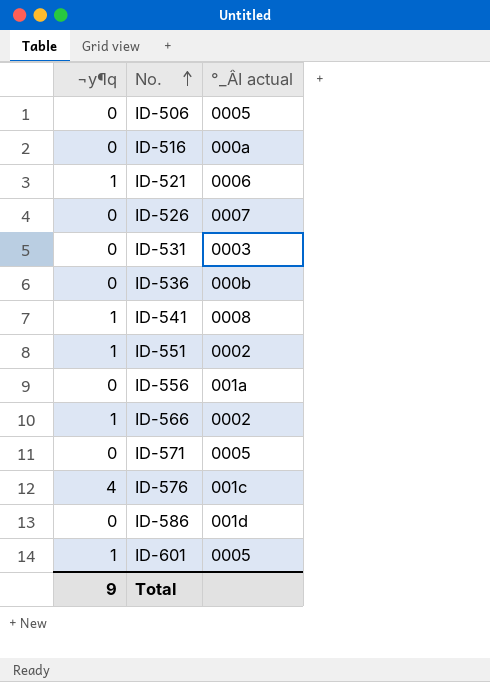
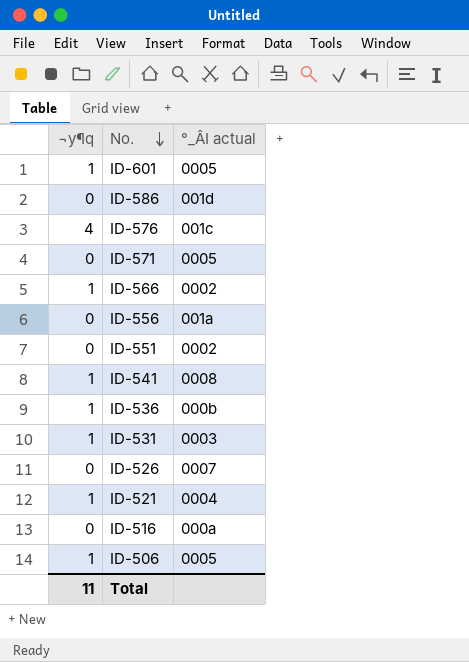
row order: No. ascending -> No. descending
ID-551 | ¬y¶q: 1 -> 0
ID-536 | ¬y¶q: 0 -> 1
ID-531 | ¬y¶q: 0 -> 1
ID-521 | °_ÂI actual: 0006 -> 0004
ID-506 | ¬y¶q: 0 -> 1
Total | ¬y¶q: 9 -> 11

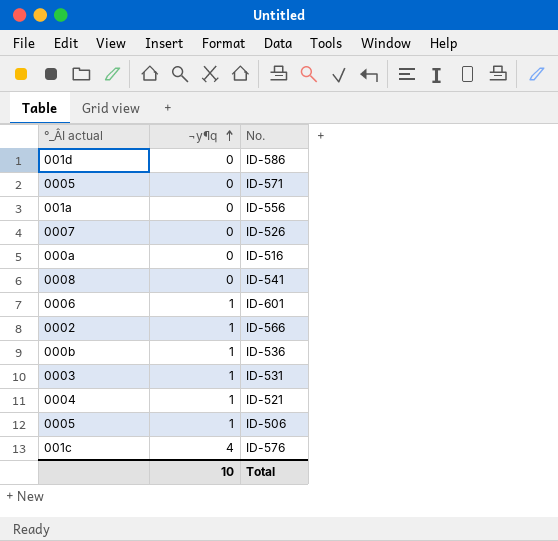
row order: No. descending -> ¬y¶q ascending
column °_ÂI actual | position: 3 -> 1
row ID-551: 0 | 0002 -> none
ID-541 | ¬y¶q: 1 -> 0
ID-601 | °_ÂI actual: 0005 -> 0006
Total | ¬y¶q: 11 -> 10

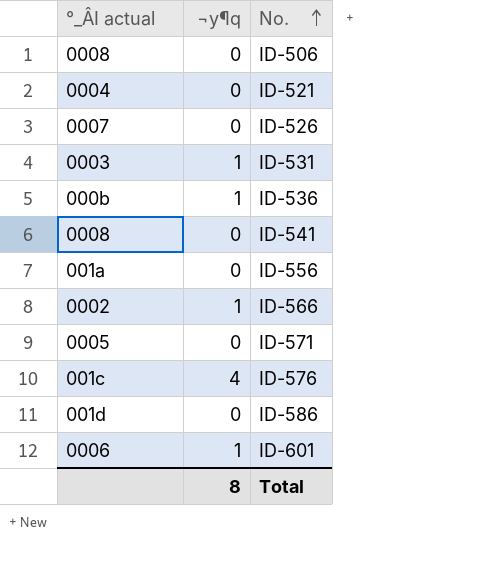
row order: ¬y¶q ascending -> No. ascending
row ID-516: 000a | 0 -> none
ID-506 | °_ÂI actual: 0005 -> 0008
ID-506 | ¬y¶q: 1 -> 0
ID-521 | ¬y¶q: 1 -> 0
Total | ¬y¶q: 10 -> 8

